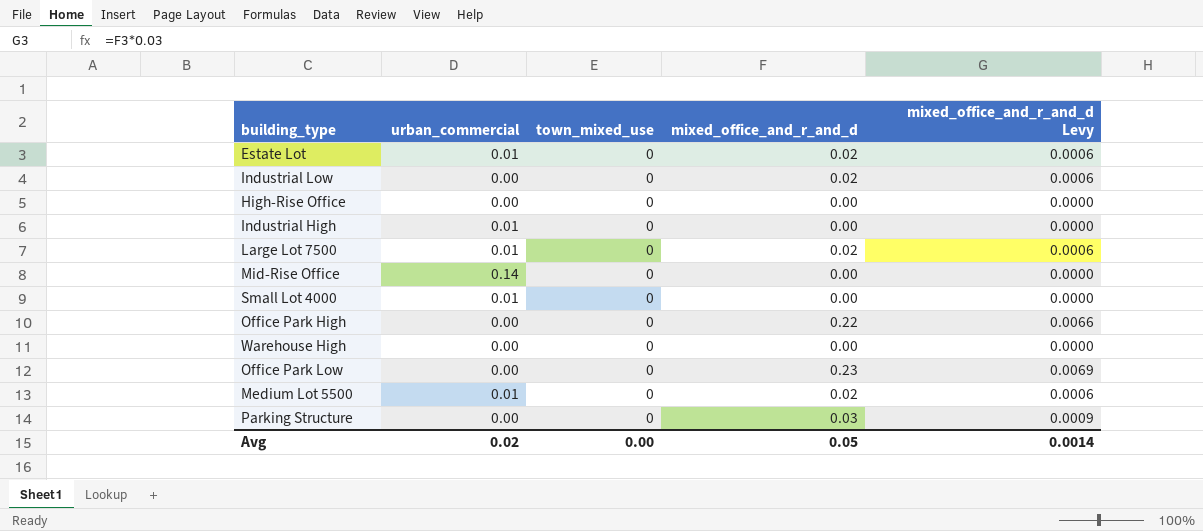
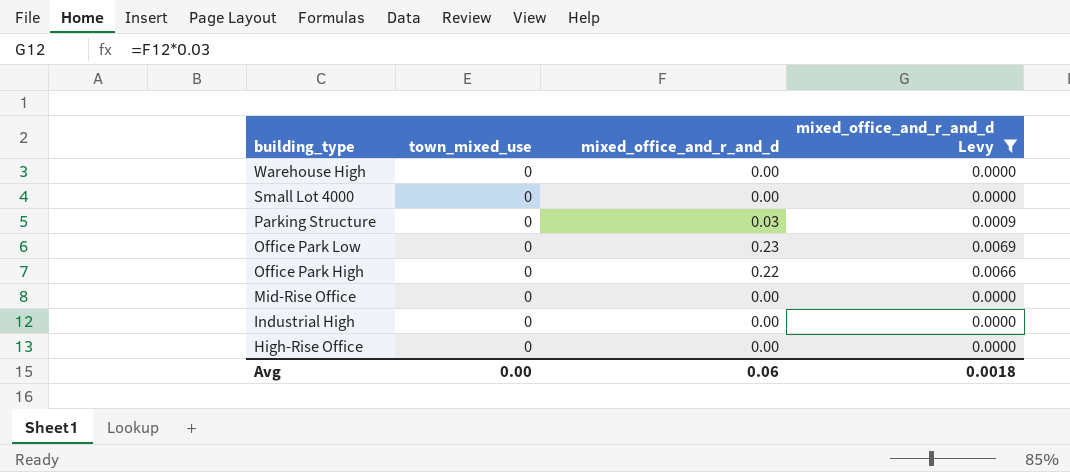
filter: none -> mixed_office_and_r_and_d Levy != 0.0006
row order: none -> building_type descending
column urban_commercial | position: 2 -> none
Avg | mixed_office_and_r_and_d: 0.05 -> 0.06
Avg | mixed_office_and_r_and_d Levy: 0.0014 -> 0.0018

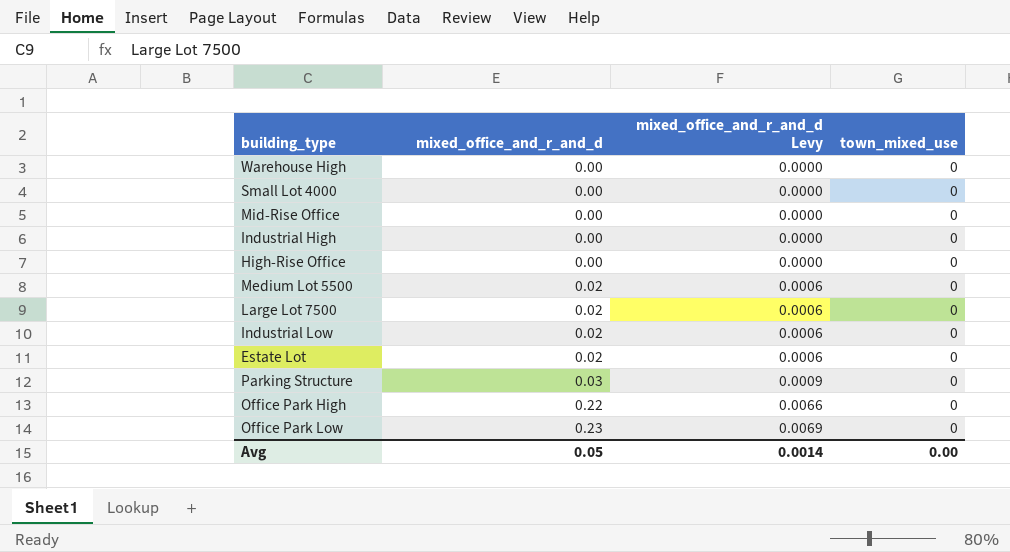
filter: mixed_office_and_r_and_d Levy != 0.0006 -> none
row order: building_type descending -> mixed_office_and_r_and_d ascending
column town_mixed_use | position: 2 -> 4
Avg | mixed_office_and_r_and_d: 0.06 -> 0.05
Avg | mixed_office_and_r_and_d Levy: 0.0018 -> 0.0014

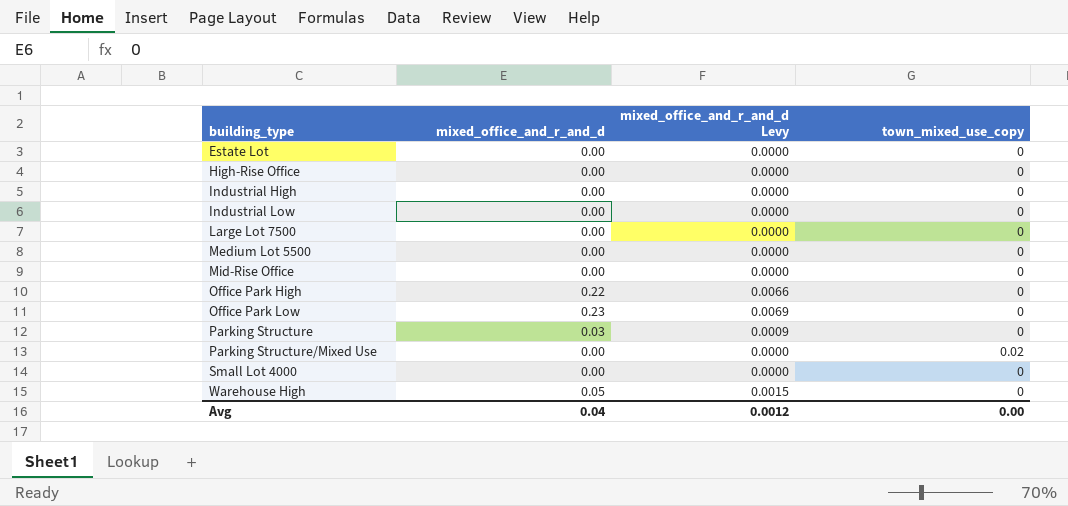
row order: mixed_office_and_r_and_d ascending -> building_type ascending
column name: town_mixed_use -> town_mixed_use_copy
Estate Lot | mixed_office_and_r_and_d: 0.02 -> 0.00
Estate Lot | mixed_office_and_r_and_d Levy: 0.0006 -> 0.0000
Industrial Low | mixed_office_and_r_and_d: 0.02 -> 0.00
Industrial Low | mixed_office_and_r_and_d Levy: 0.0006 -> 0.0000
Large Lot 7500 | mixed_office_and_r_and_d: 0.02 -> 0.00
Large Lot 7500 | mixed_office_and_r_and_d Levy: 0.0006 -> 0.0000
Medium Lot 5500 | mixed_office_and_r_and_d: 0.02 -> 0.00
Medium Lot 5500 | mixed_office_and_r_and_d Levy: 0.0006 -> 0.0000
row Parking Structure/Mixed Use: none -> 0.00 | 0.0000 | 0.02
Warehouse High | mixed_office_and_r_and_d: 0.00 -> 0.05
Warehouse High | mixed_office_and_r_and_d Levy: 0.0000 -> 0.0015
Avg | mixed_office_and_r_and_d: 0.05 -> 0.04
Avg | mixed_office_and_r_and_d Levy: 0.0014 -> 0.0012

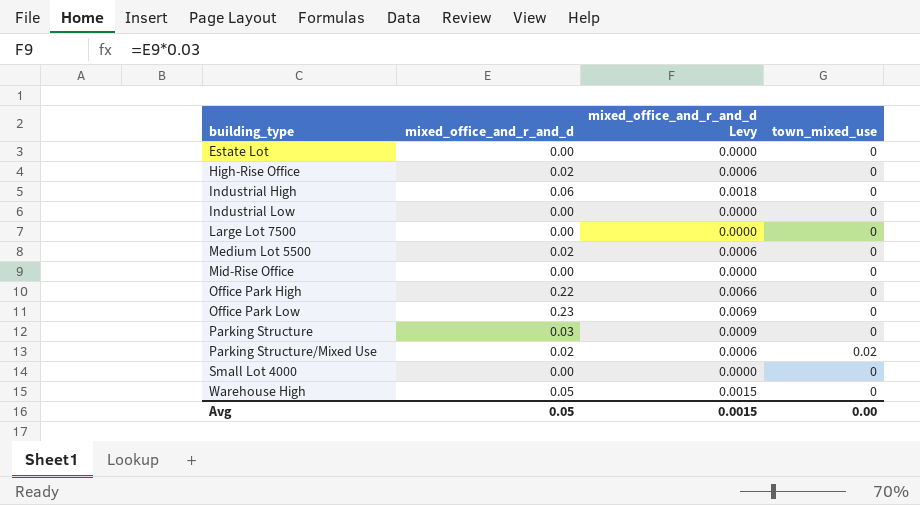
column name: town_mixed_use_copy -> town_mixed_use
High-Rise Office | mixed_office_and_r_and_d: 0.00 -> 0.02
High-Rise Office | mixed_office_and_r_and_d Levy: 0.0000 -> 0.0006
Industrial High | mixed_office_and_r_and_d: 0.00 -> 0.06
Industrial High | mixed_office_and_r_and_d Levy: 0.0000 -> 0.0018
Medium Lot 5500 | mixed_office_and_r_and_d: 0.00 -> 0.02
Medium Lot 5500 | mixed_office_and_r_and_d Levy: 0.0000 -> 0.0006
Parking Structure/Mixed Use | mixed_office_and_r_and_d: 0.00 -> 0.02
Parking Structure/Mixed Use | mixed_office_and_r_and_d Levy: 0.0000 -> 0.0006
Avg | mixed_office_and_r_and_d: 0.04 -> 0.05
Avg | mixed_office_and_r_and_d Levy: 0.0012 -> 0.0015

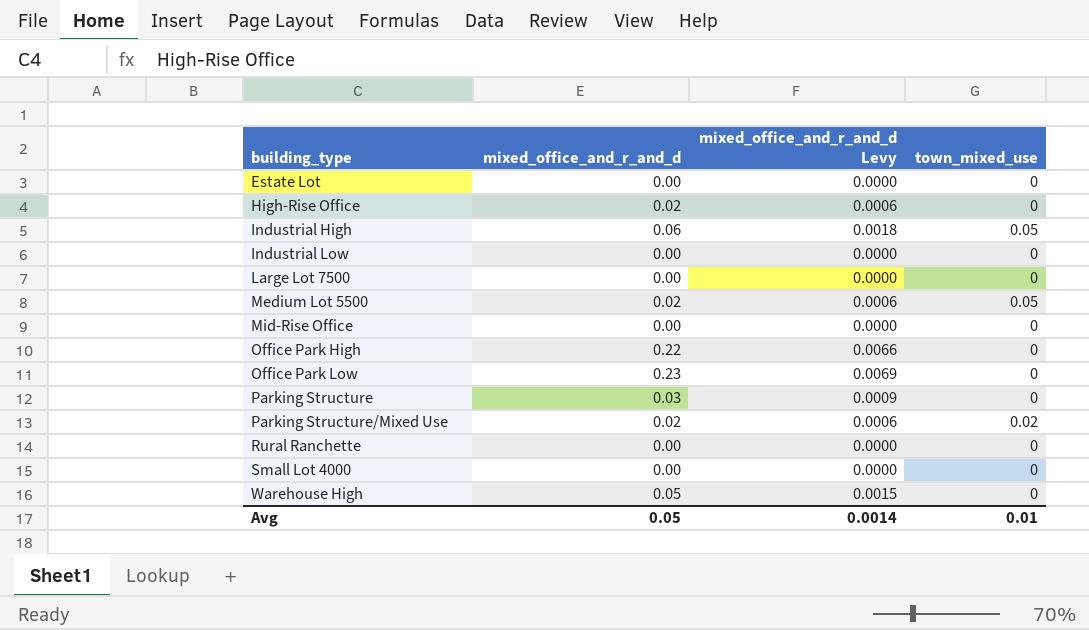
Industrial High | town_mixed_use: 0 -> 0.05
Medium Lot 5500 | town_mixed_use: 0 -> 0.05
row Rural Ranchette: none -> 0.00 | 0.0000 | 0
Avg | mixed_office_and_r_and_d Levy: 0.0015 -> 0.0014
Avg | town_mixed_use: 0.00 -> 0.01

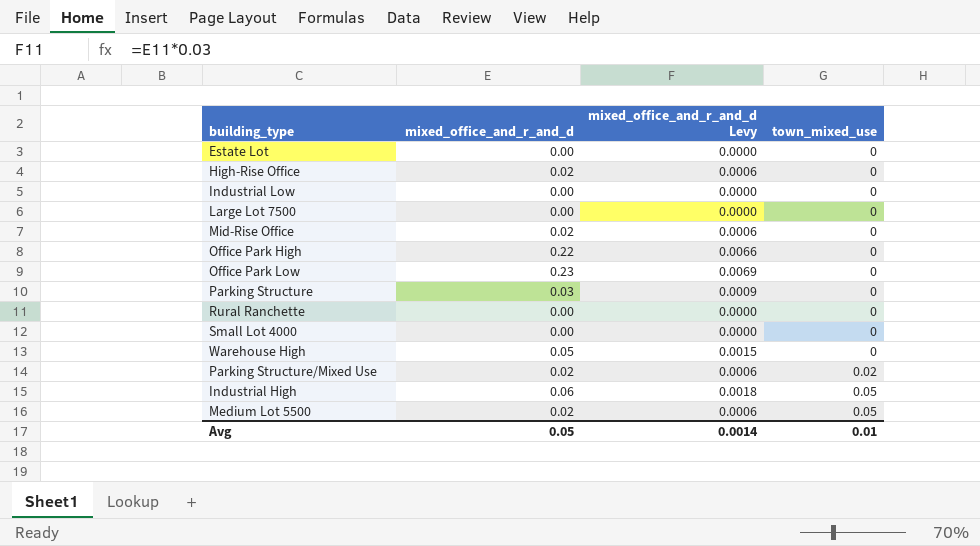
row order: building_type ascending -> town_mixed_use ascending
Mid-Rise Office | mixed_office_and_r_and_d: 0.00 -> 0.02
Mid-Rise Office | mixed_office_and_r_and_d Levy: 0.0000 -> 0.0006

